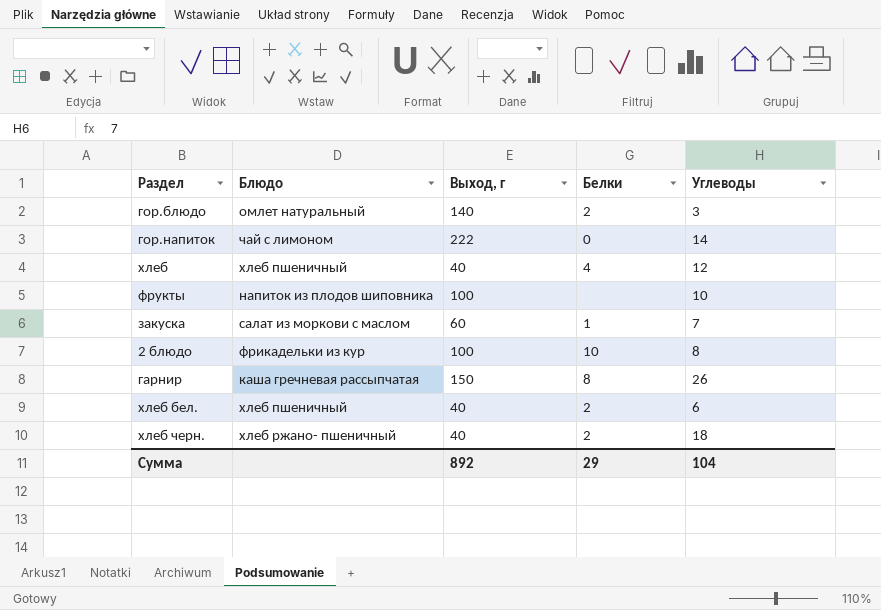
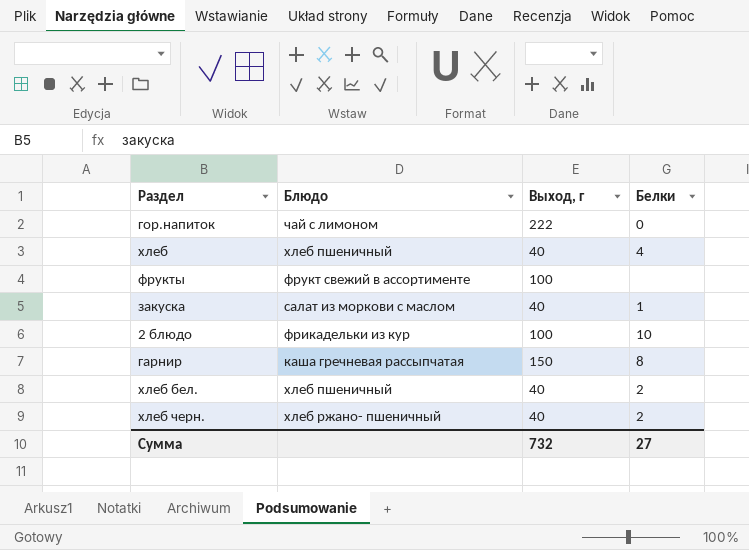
column Углеводы | position: 5 -> none
row гор.блюдо: омлет натуральный | 140 | 2 | 3 -> none
фрукты | Блюдо: напиток из плодов шиповника -> фрукт свежий в ассортименте
закуска | Выход, г: 60 -> 40
Сумма | Выход, г: 892 -> 732
Сумма | Белки: 29 -> 27

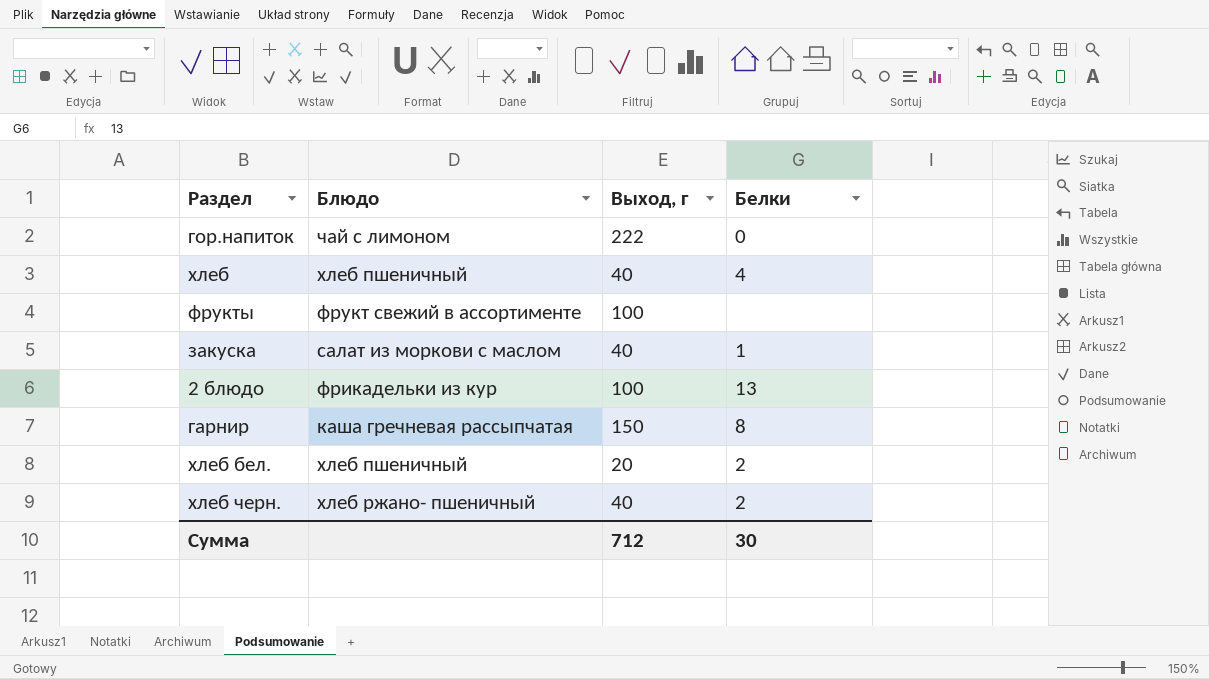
2 блюдо | Белки: 10 -> 13
хлеб бел. | Выход, г: 40 -> 20
Сумма | Выход, г: 732 -> 712
Сумма | Белки: 27 -> 30

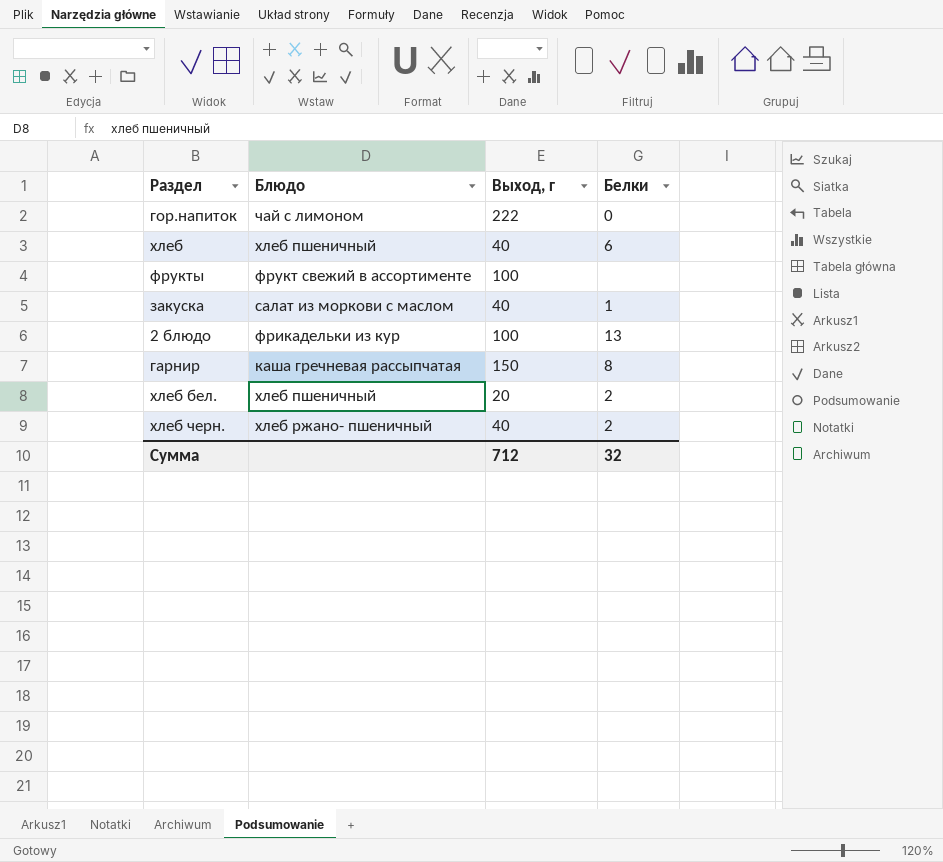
хлеб | Белки: 4 -> 6
Сумма | Белки: 30 -> 32

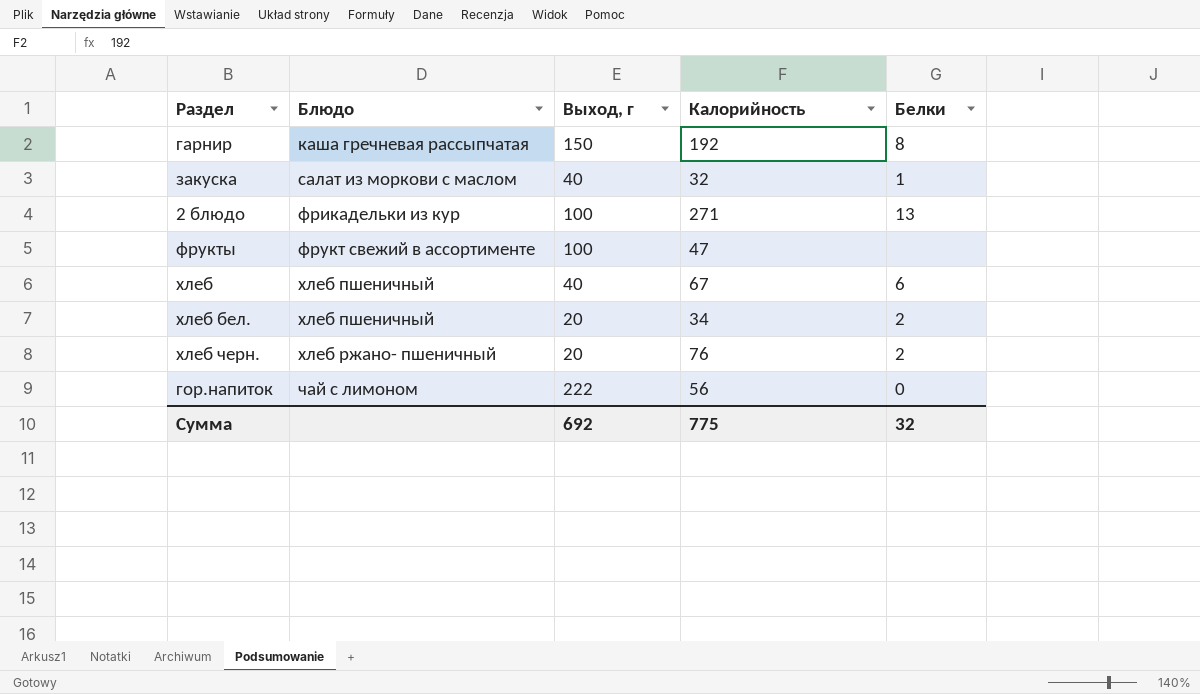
row order: none -> Блюдо ascending
column Калорийность | position: none -> 4
хлеб черн. | Выход, г: 40 -> 20
Сумма | Выход, г: 712 -> 692

